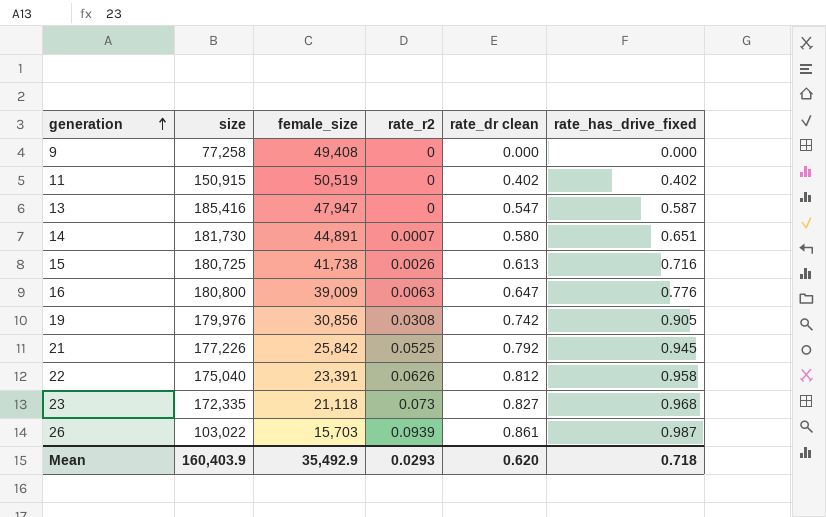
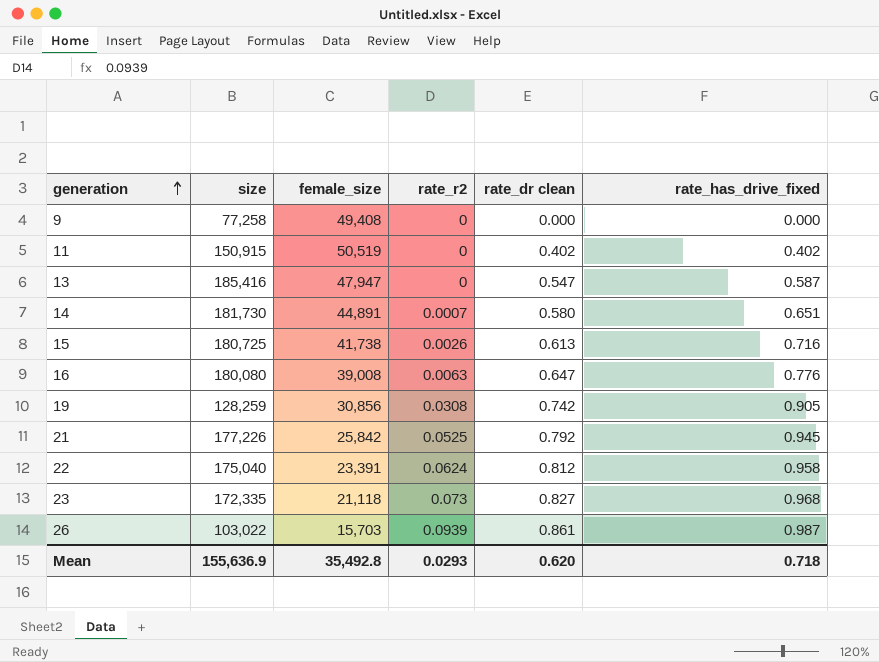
16 | size: 180,800 -> 180,080
16 | female_size: 39,009 -> 39,008
19 | size: 179,976 -> 128,259
22 | rate_r2: 0.0626 -> 0.0624
Mean | size: 160,403.9 -> 155,636.9
Mean | female_size: 35,492.9 -> 35,492.8

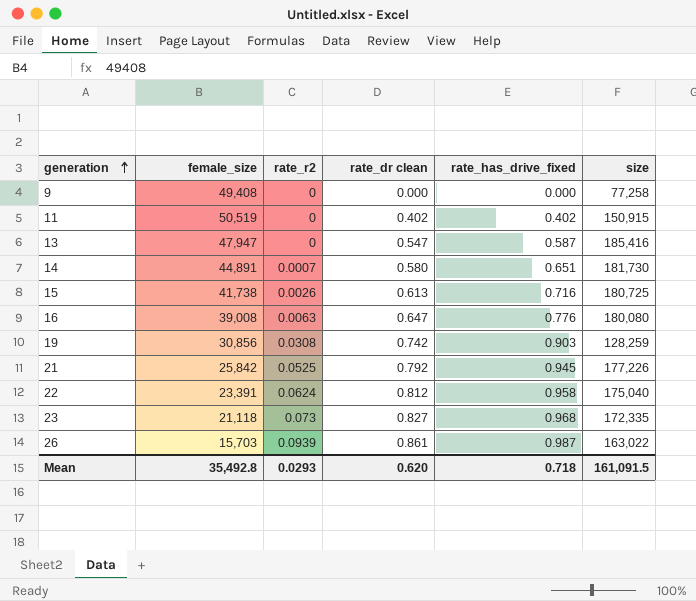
column size | position: 2 -> 6
19 | rate_has_drive_fixed: 0.905 -> 0.903
26 | size: 103,022 -> 163,022
Mean | size: 155,636.9 -> 161,091.5

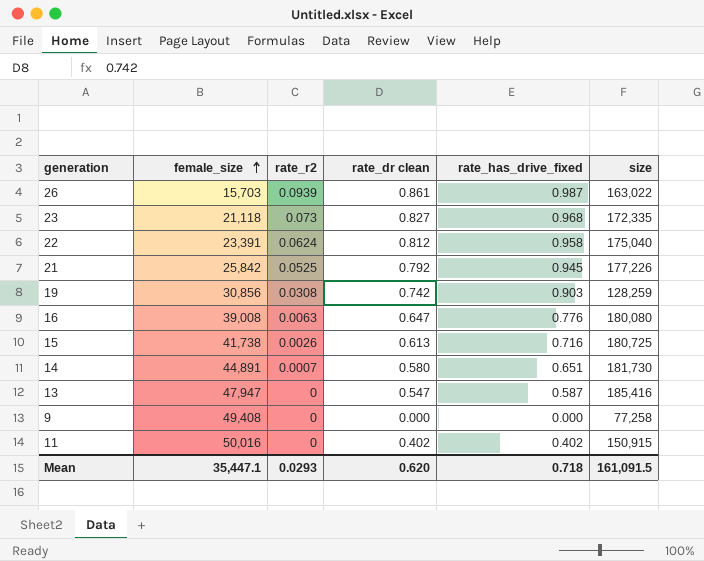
row order: generation ascending -> female_size ascending
11 | female_size: 50,519 -> 50,016
Mean | female_size: 35,492.8 -> 35,447.1

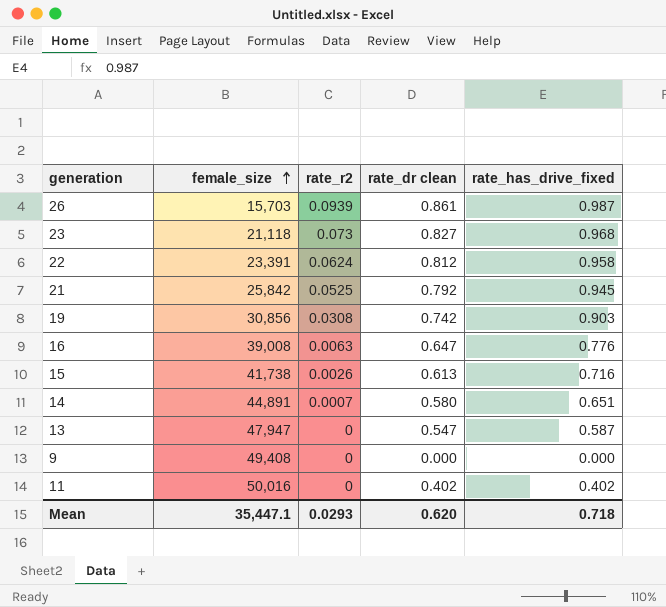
column size | position: 6 -> none

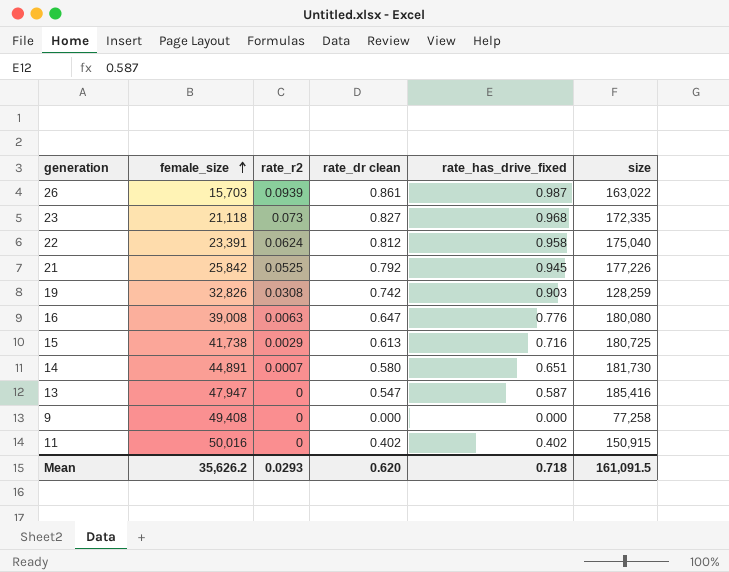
column size | position: none -> 6
19 | female_size: 30,856 -> 32,826
15 | rate_r2: 0.0026 -> 0.0029
Mean | female_size: 35,447.1 -> 35,626.2

